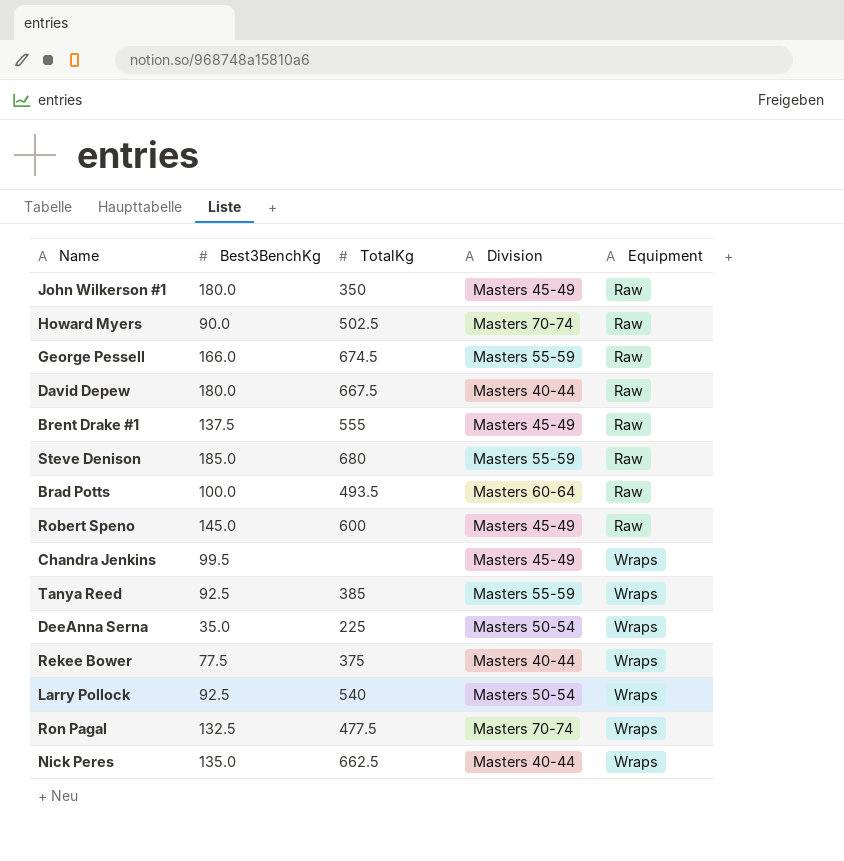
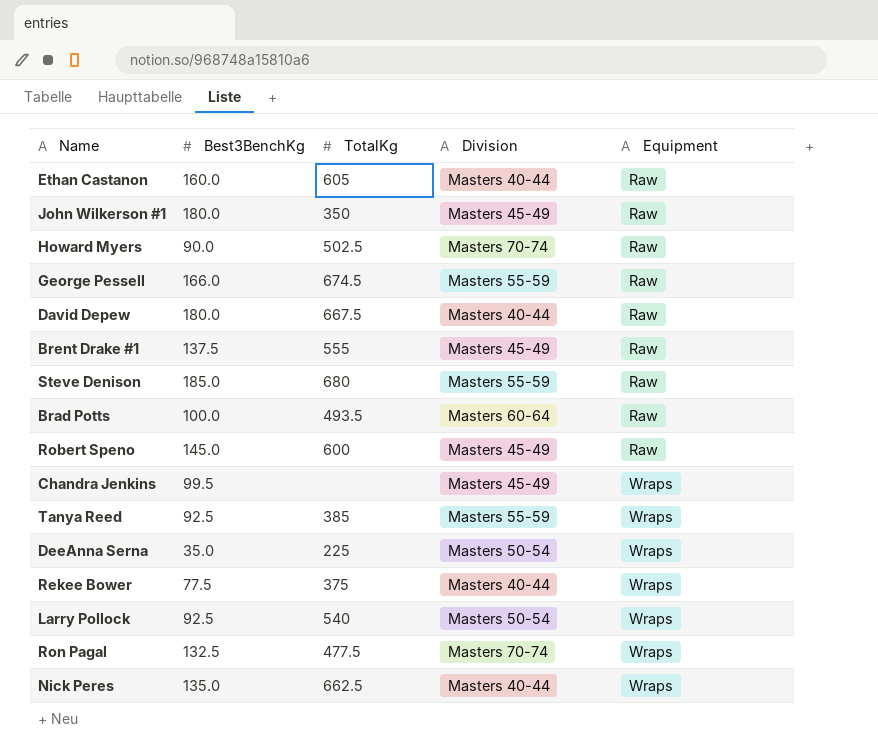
row Ethan Castanon: none -> 160.0 | 605 | Masters 40-44 | Raw

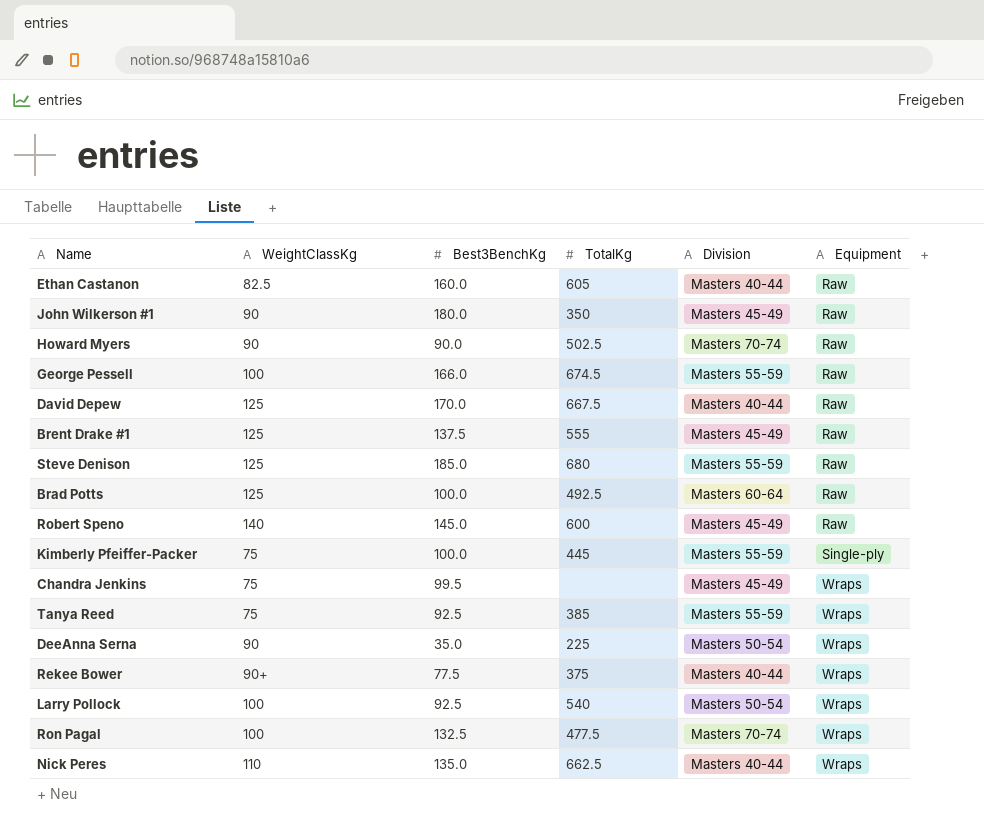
column WeightClassKg | position: none -> 2
David Depew | Best3BenchKg: 180.0 -> 170.0
Brad Potts | TotalKg: 493.5 -> 492.5
row Kimberly Pfeiffer-Packer: none -> 75 | 100.0 | 445 | Masters 55-59 | Single-ply

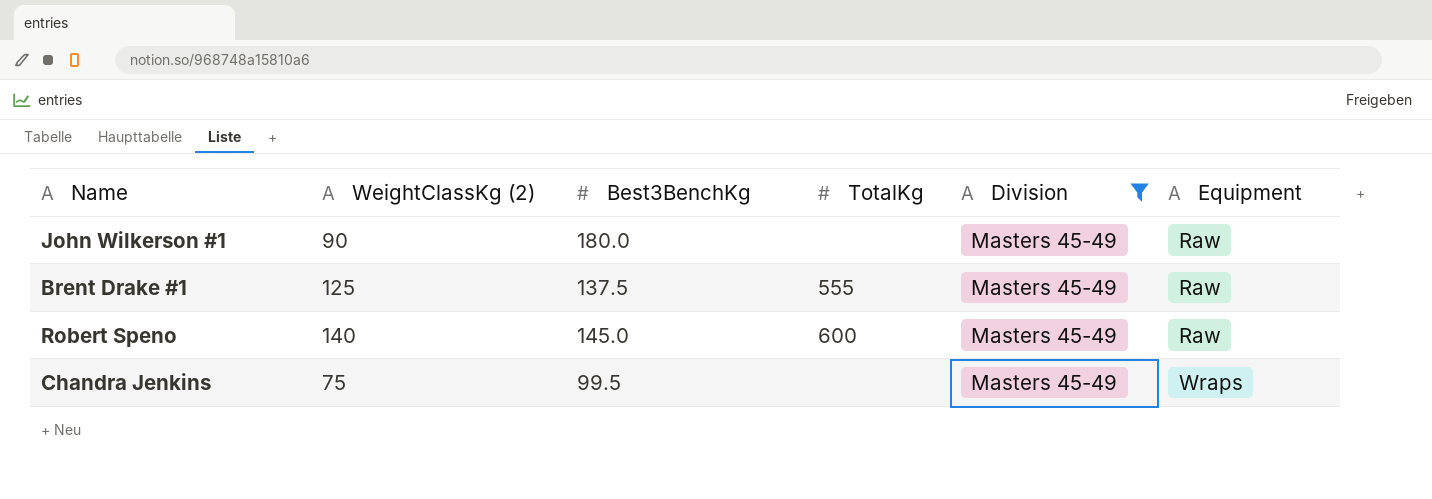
filter: none -> Division = Masters 45-49
column name: WeightClassKg -> WeightClassKg (2)
John Wilkerson #1 | TotalKg: 350 -> none

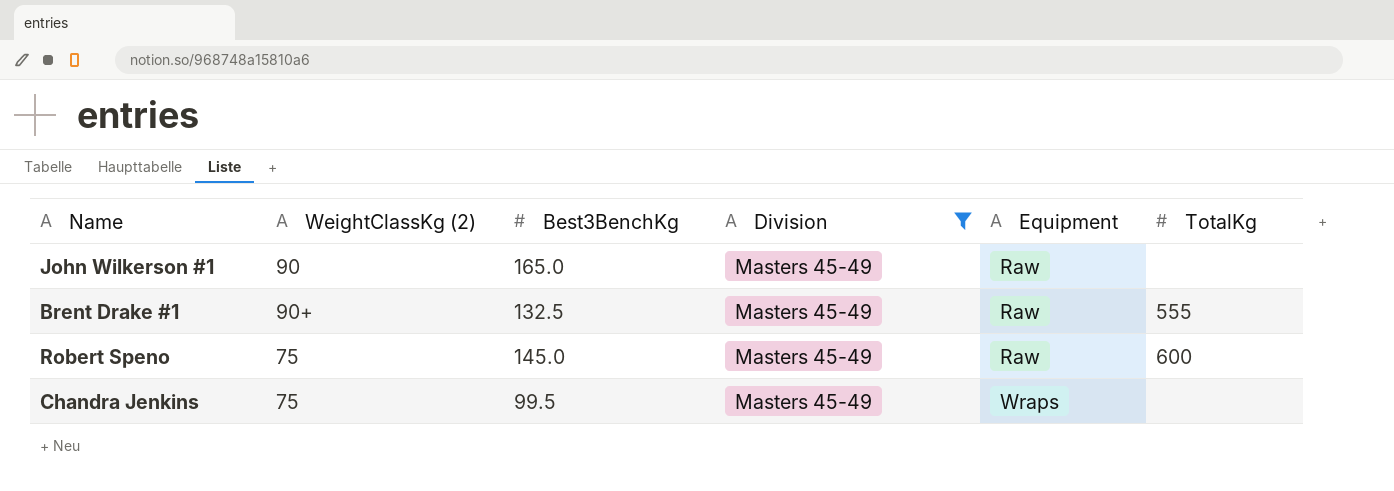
column TotalKg | position: 4 -> 6
John Wilkerson #1 | Best3BenchKg: 180.0 -> 165.0
Brent Drake #1 | WeightClassKg (2): 125 -> 90+
Brent Drake #1 | Best3BenchKg: 137.5 -> 132.5
Robert Speno | WeightClassKg (2): 140 -> 75

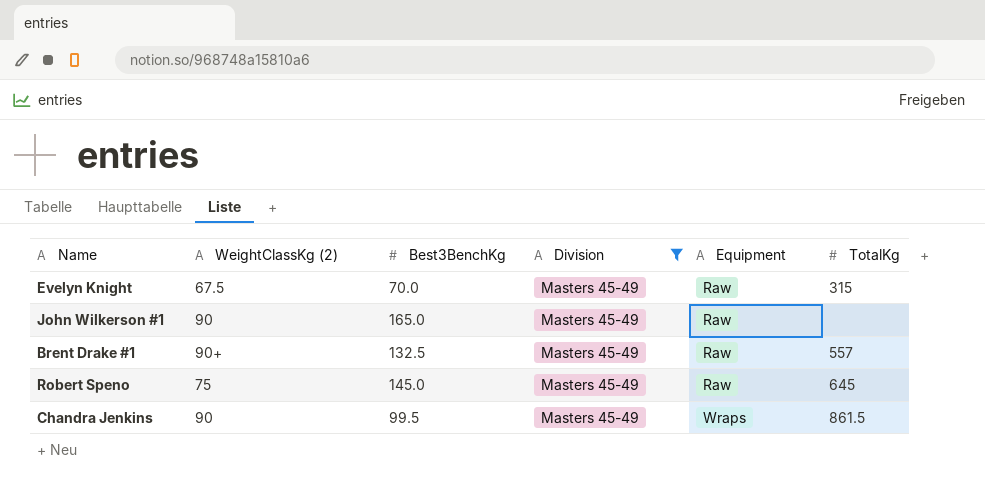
row Evelyn Knight: none -> 67.5 | 70.0 | Masters 45-49 | Raw | 315
Brent Drake #1 | TotalKg: 555 -> 557
Robert Speno | TotalKg: 600 -> 645
Chandra Jenkins | WeightClassKg (2): 75 -> 90
Chandra Jenkins | TotalKg: none -> 861.5

